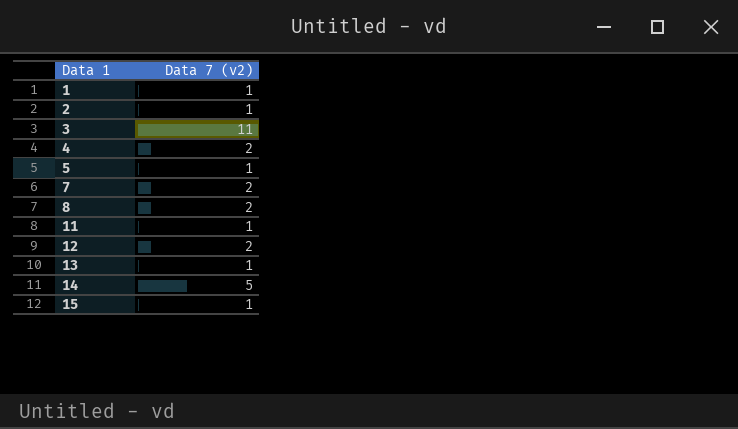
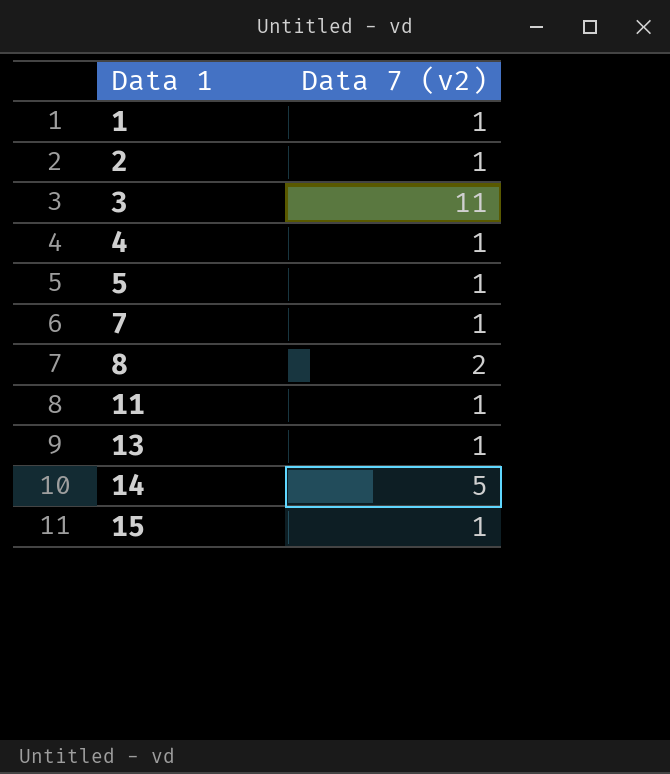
row 12: 2 -> none
4 | Data 7 (v2): 2 -> 1
7 | Data 7 (v2): 2 -> 1

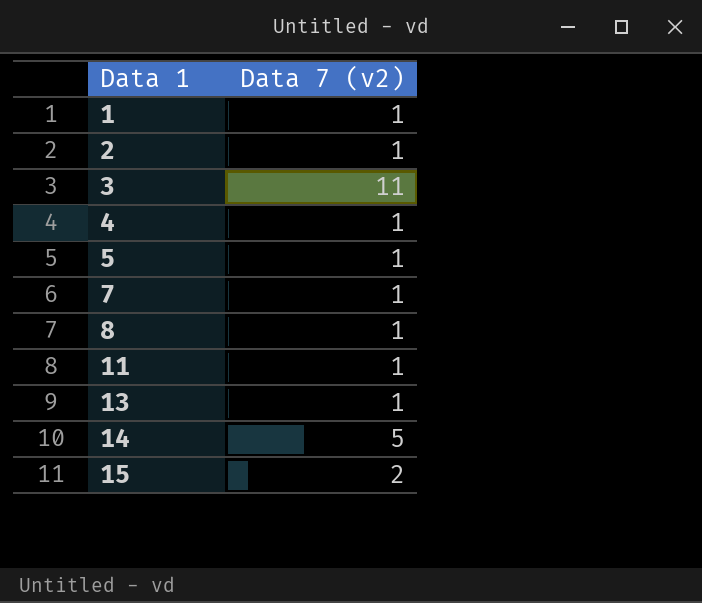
8 | Data 7 (v2): 2 -> 1
15 | Data 7 (v2): 1 -> 2

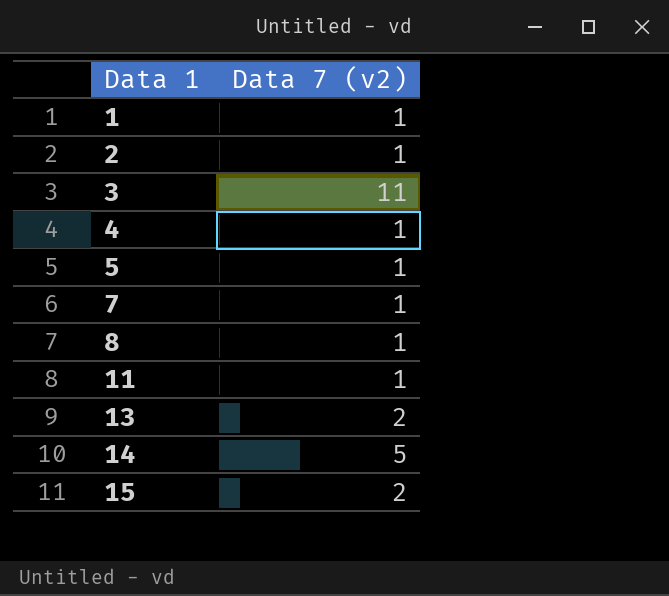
13 | Data 7 (v2): 1 -> 2

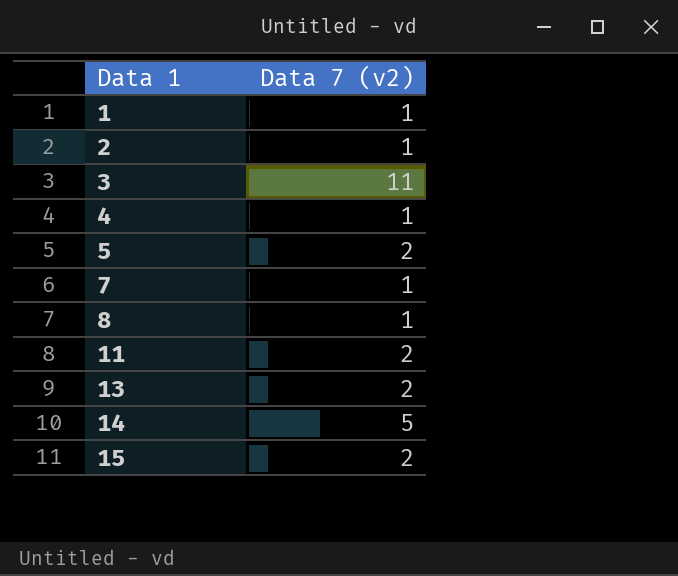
5 | Data 7 (v2): 1 -> 2
11 | Data 7 (v2): 1 -> 2

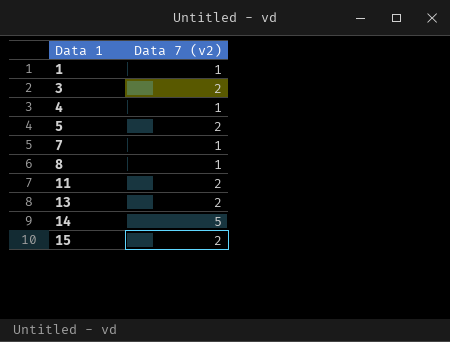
row 2: 1 -> none
3 | Data 7 (v2): 11 -> 2

